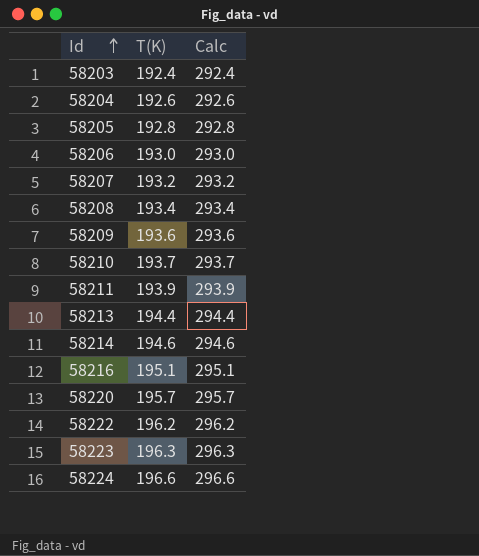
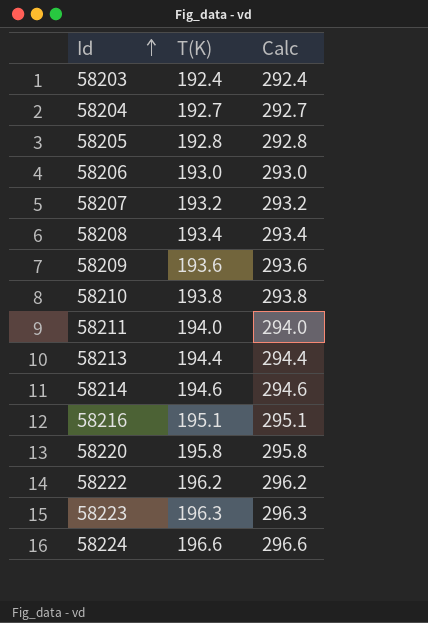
58204 | T(K): 192.6 -> 192.7
58204 | Calc: 292.6 -> 292.7
58210 | T(K): 193.7 -> 193.8
58210 | Calc: 293.7 -> 293.8
58211 | T(K): 193.9 -> 194.0
58211 | Calc: 293.9 -> 294.0
58220 | T(K): 195.7 -> 195.8
58220 | Calc: 295.7 -> 295.8

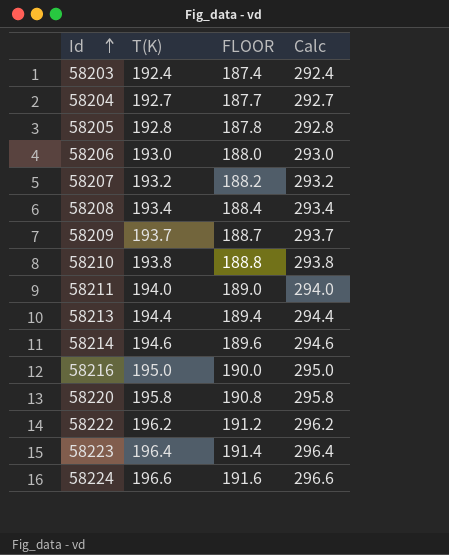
column FLOOR | formula: none -> [T(K)] - 5
58209 | T(K): 193.6 -> 193.7
58209 | Calc: 293.6 -> 293.7
58216 | T(K): 195.1 -> 195.0
58216 | Calc: 295.1 -> 295.0
58223 | T(K): 196.3 -> 196.4
58223 | Calc: 296.3 -> 296.4

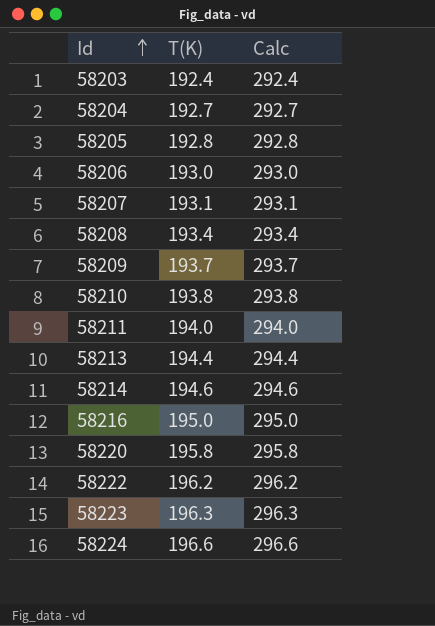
column FLOOR | formula: [T(K)] - 5 -> none
58207 | T(K): 193.2 -> 193.1
58207 | Calc: 293.2 -> 293.1
58223 | T(K): 196.4 -> 196.3
58223 | Calc: 296.4 -> 296.3

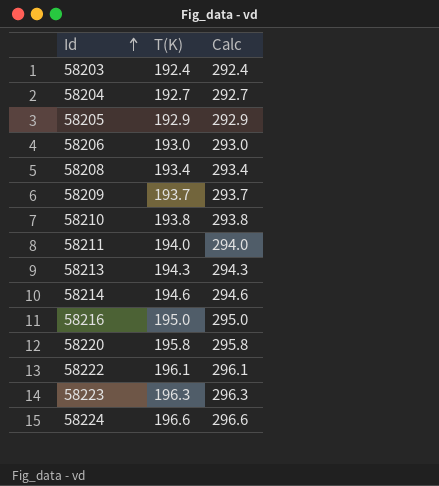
row 58207: 193.1 | 293.1 -> none
58205 | T(K): 192.8 -> 192.9
58205 | Calc: 292.8 -> 292.9
58213 | T(K): 194.4 -> 194.3
58213 | Calc: 294.4 -> 294.3
58222 | T(K): 196.2 -> 196.1
58222 | Calc: 296.2 -> 296.1

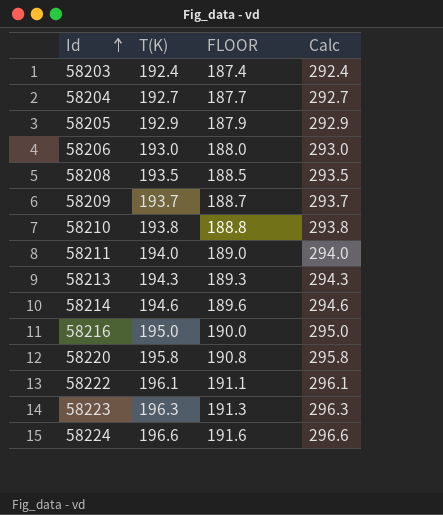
column FLOOR | formula: none -> [T(K)] - 5
58208 | T(K): 193.4 -> 193.5
58208 | Calc: 293.4 -> 293.5

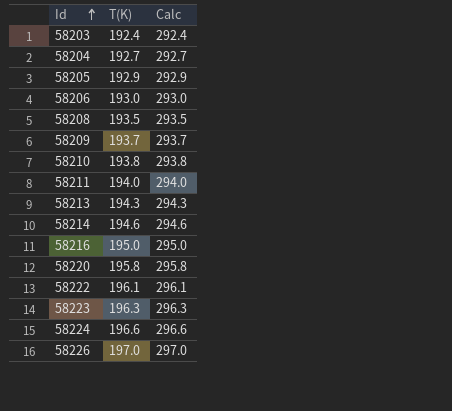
column FLOOR | formula: [T(K)] - 5 -> none
row 58226: none -> 197.0 | 297.0

